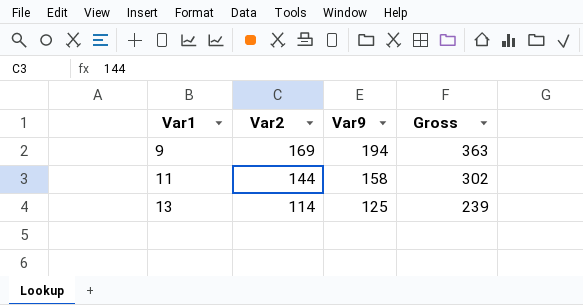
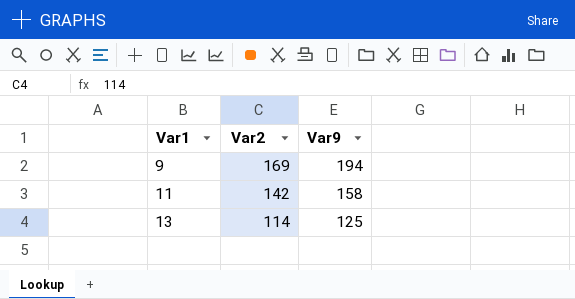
column Gross | formula: [Var2] + [Var9] -> none
11 | Var2: 144 -> 142

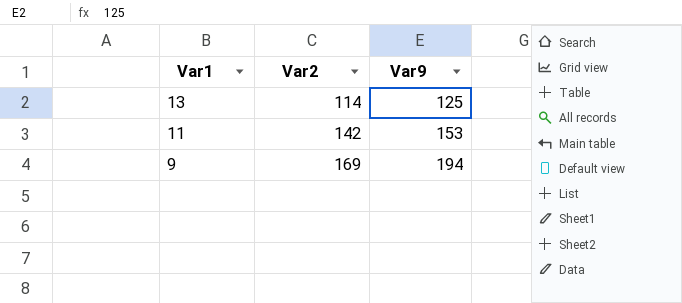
row order: Var1 ascending -> Var1 descending
11 | Var9: 158 -> 153

